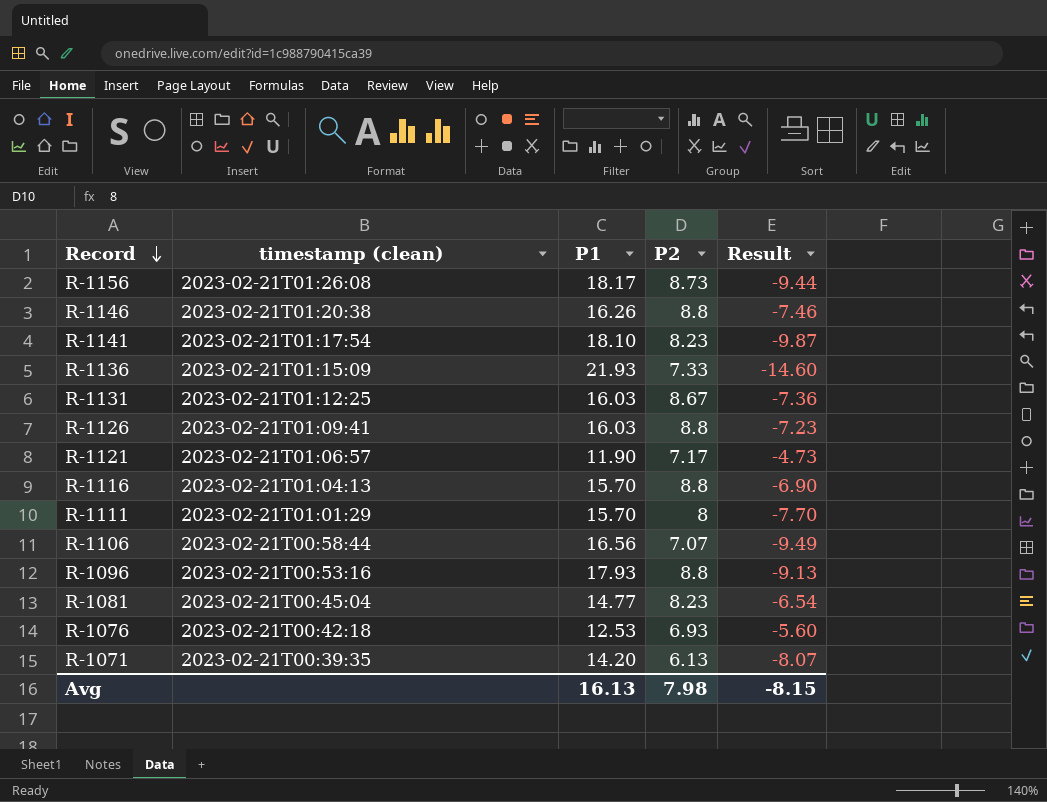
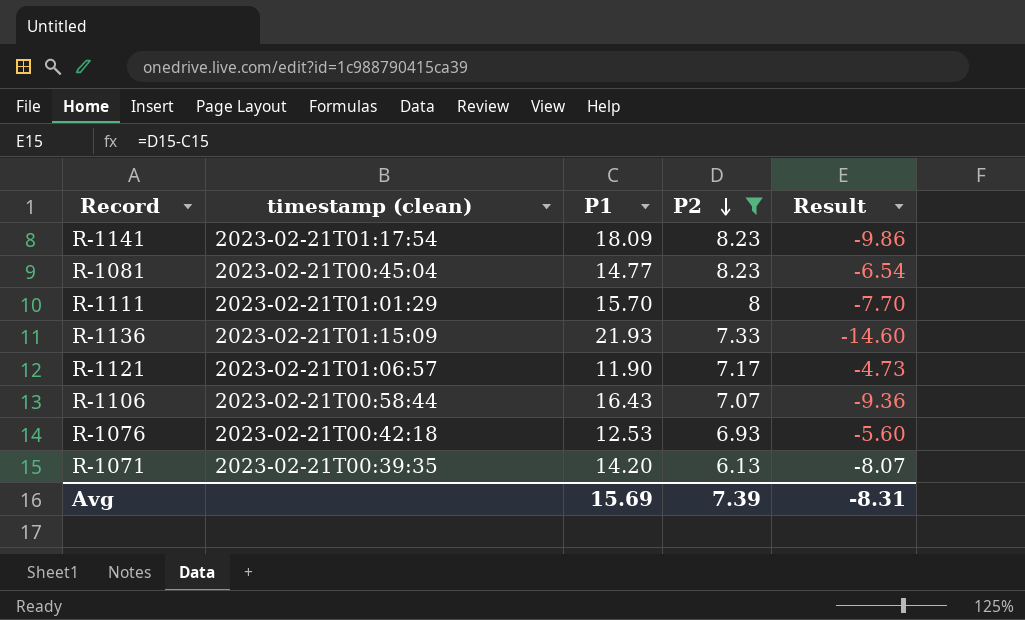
filter: none -> P2 <= 8.23
row order: Record descending -> P2 descending
R-1141 | P1: 18.10 -> 18.09
R-1141 | Result: -9.87 -> -9.86
R-1106 | P1: 16.56 -> 16.43
R-1106 | Result: -9.49 -> -9.36
Avg | P1: 16.13 -> 15.69
Avg | P2: 7.98 -> 7.39
Avg | Result: -8.15 -> -8.31

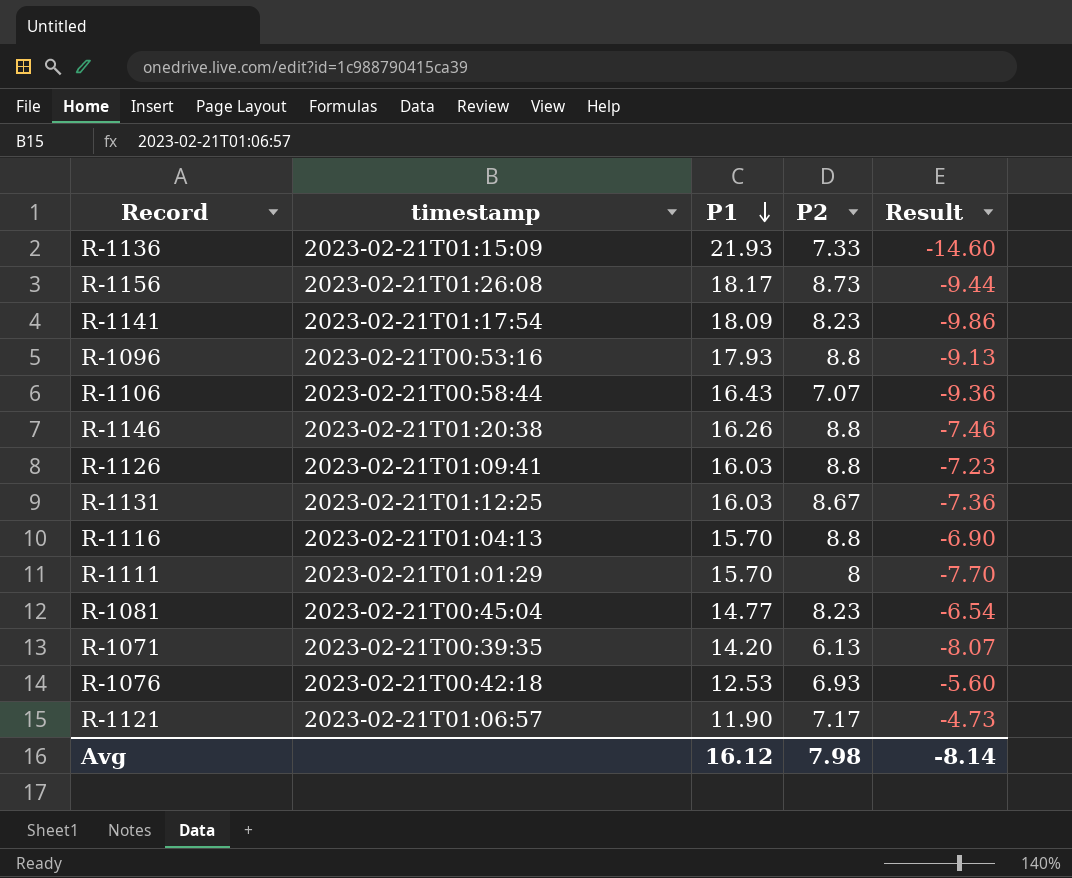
filter: P2 <= 8.23 -> none
row order: P2 descending -> P1 descending
column name: timestamp (clean) -> timestamp
Avg | P1: 15.69 -> 16.12
Avg | P2: 7.39 -> 7.98
Avg | Result: -8.31 -> -8.14

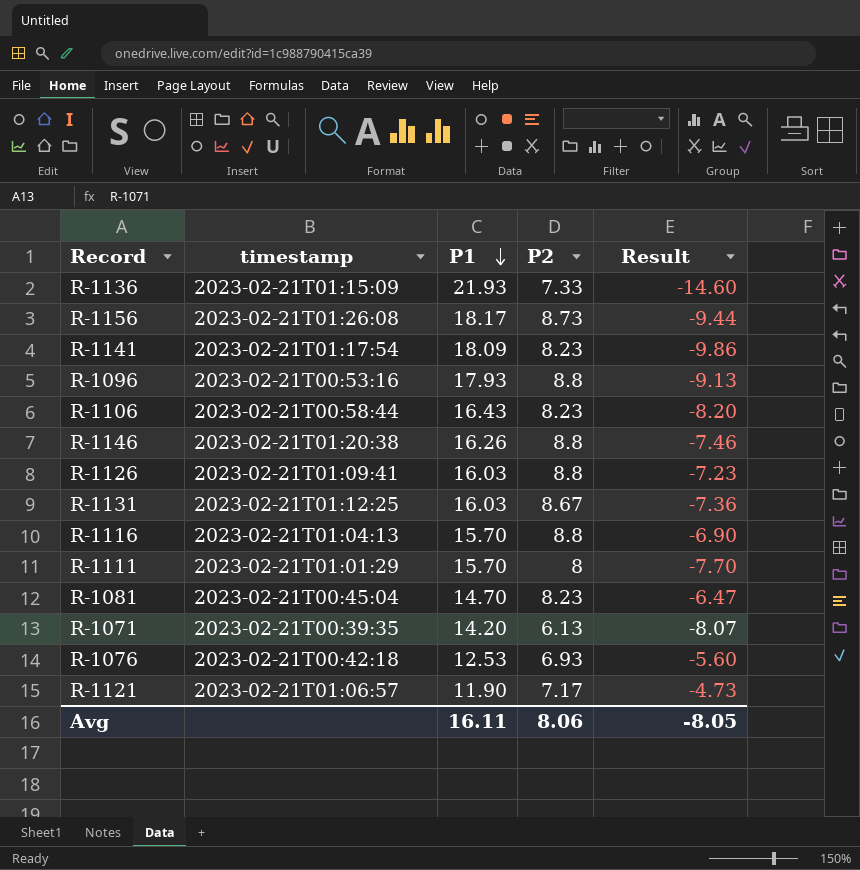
R-1106 | P2: 7.07 -> 8.23
R-1106 | Result: -9.36 -> -8.20
R-1081 | P1: 14.77 -> 14.70
R-1081 | Result: -6.54 -> -6.47
Avg | P1: 16.12 -> 16.11
Avg | P2: 7.98 -> 8.06
Avg | Result: -8.14 -> -8.05

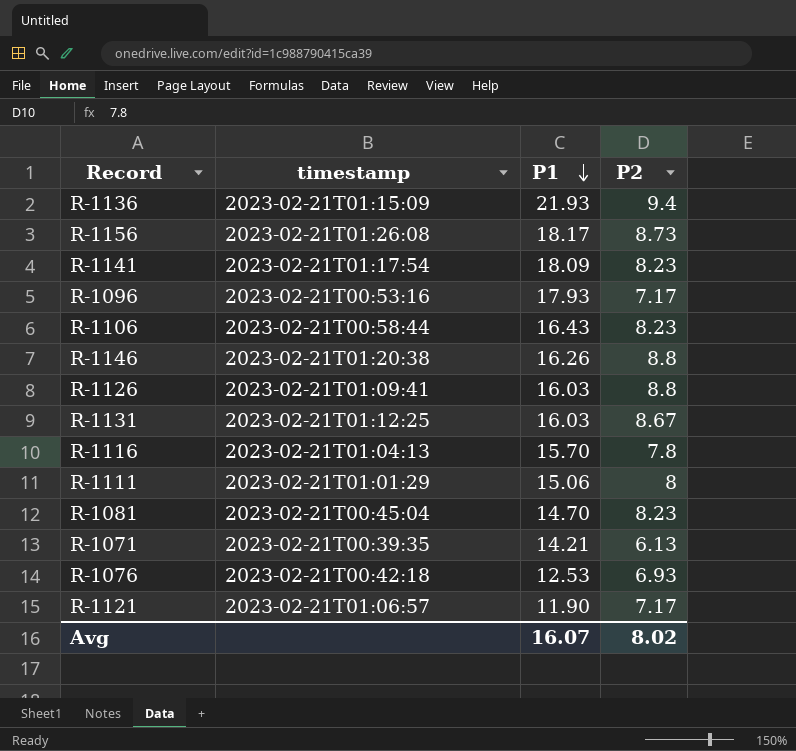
column Result | formula: [P2] - [P1] -> none
R-1136 | P2: 7.33 -> 9.4
R-1096 | P2: 8.8 -> 7.17
R-1116 | P2: 8.8 -> 7.8
R-1111 | P1: 15.70 -> 15.06
R-1071 | P1: 14.20 -> 14.21
Avg | P1: 16.11 -> 16.07
Avg | P2: 8.06 -> 8.02

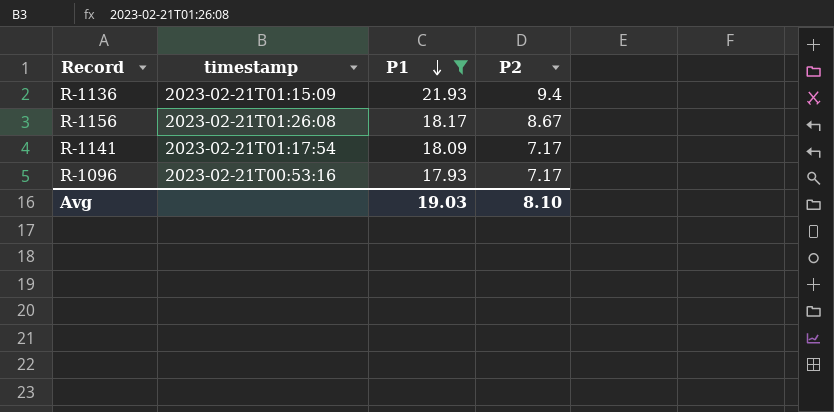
filter: none -> P1 >= 17.93
R-1156 | P2: 8.73 -> 8.67
R-1141 | P2: 8.23 -> 7.17
Avg | P1: 16.07 -> 19.03
Avg | P2: 8.02 -> 8.10

